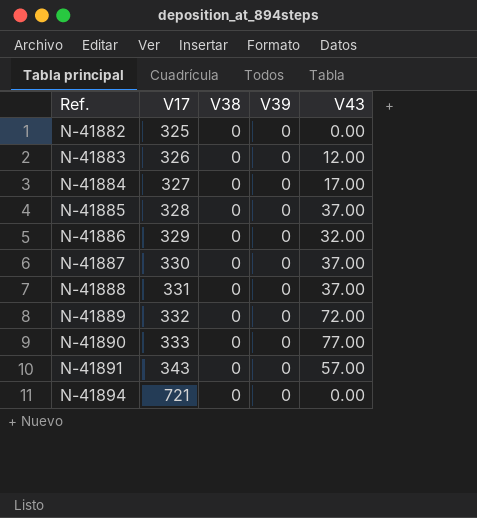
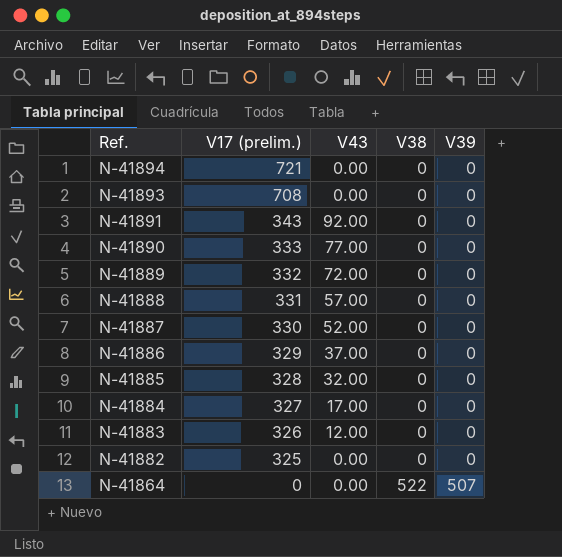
row order: Ref. ascending -> Ref. descending
column name: V17 -> V17 (prelim.)
column V43 | position: 5 -> 3
row N-41893: none -> 708 | 0.00 | 0 | 0
N-41891 | V43: 57.00 -> 92.00
N-41888 | V43: 37.00 -> 57.00
N-41887 | V43: 37.00 -> 52.00
N-41886 | V43: 32.00 -> 37.00
N-41885 | V43: 37.00 -> 32.00
row N-41864: none -> 0 | 0.00 | 522 | 507

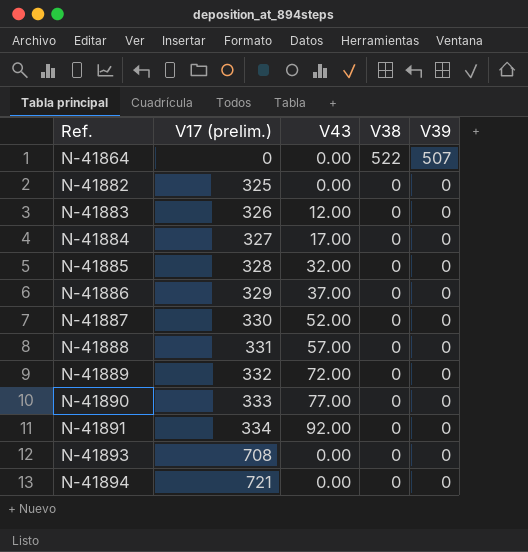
row order: Ref. descending -> Ref. ascending
N-41891 | V17 (prelim.): 343 -> 334

